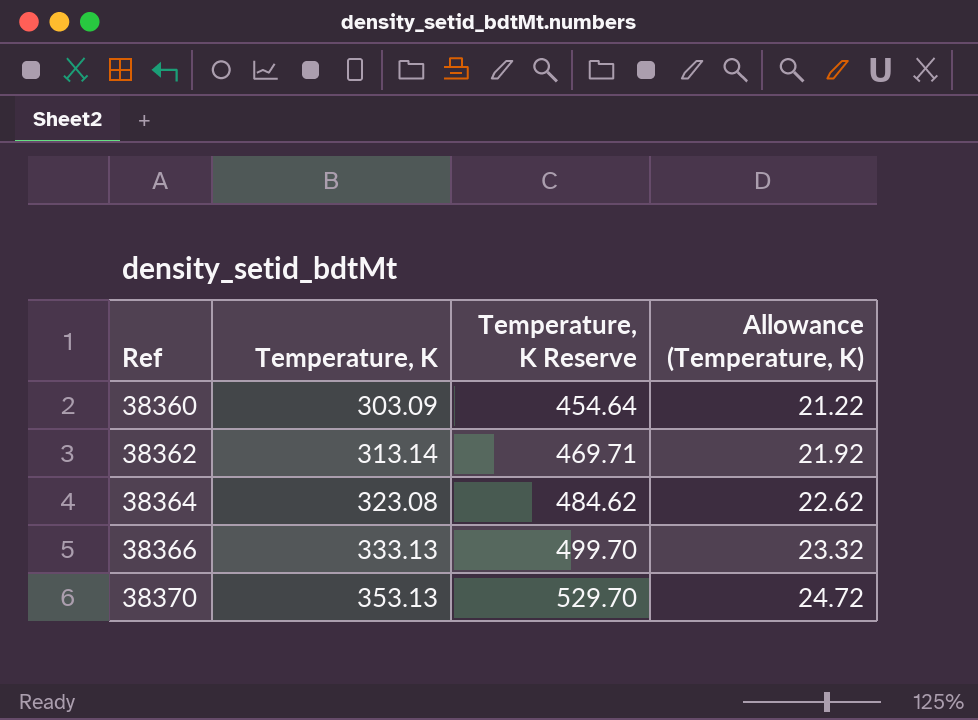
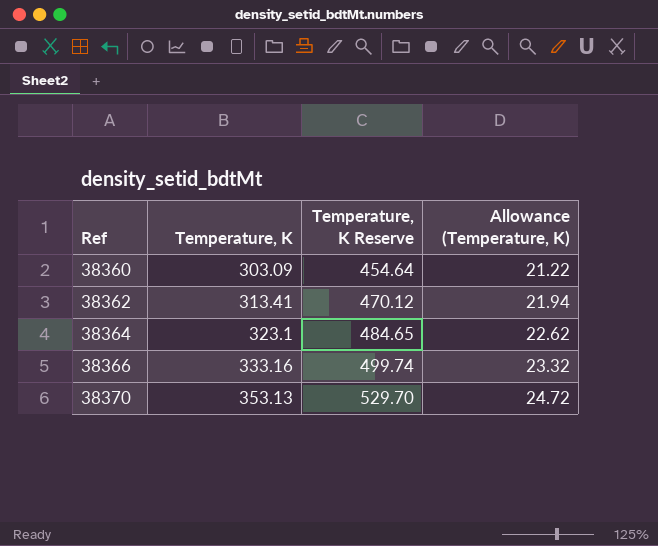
38362 | Temperature, K: 313.14 -> 313.41
38362 | Temperature, K Reserve: 469.71 -> 470.12
38362 | Allowance (Temperature, K): 21.92 -> 21.94
38364 | Temperature, K: 323.08 -> 323.1
38364 | Temperature, K Reserve: 484.62 -> 484.65
38366 | Temperature, K: 333.13 -> 333.16
38366 | Temperature, K Reserve: 499.70 -> 499.74

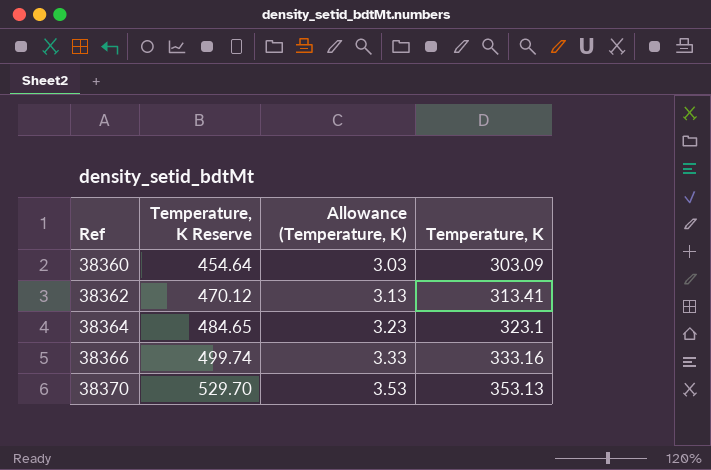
column Allowance (Temperature, K) | formula: [Temperature, K] * 0.07 -> [Temperature, K] * 0.01
column Temperature, K | position: 2 -> 4

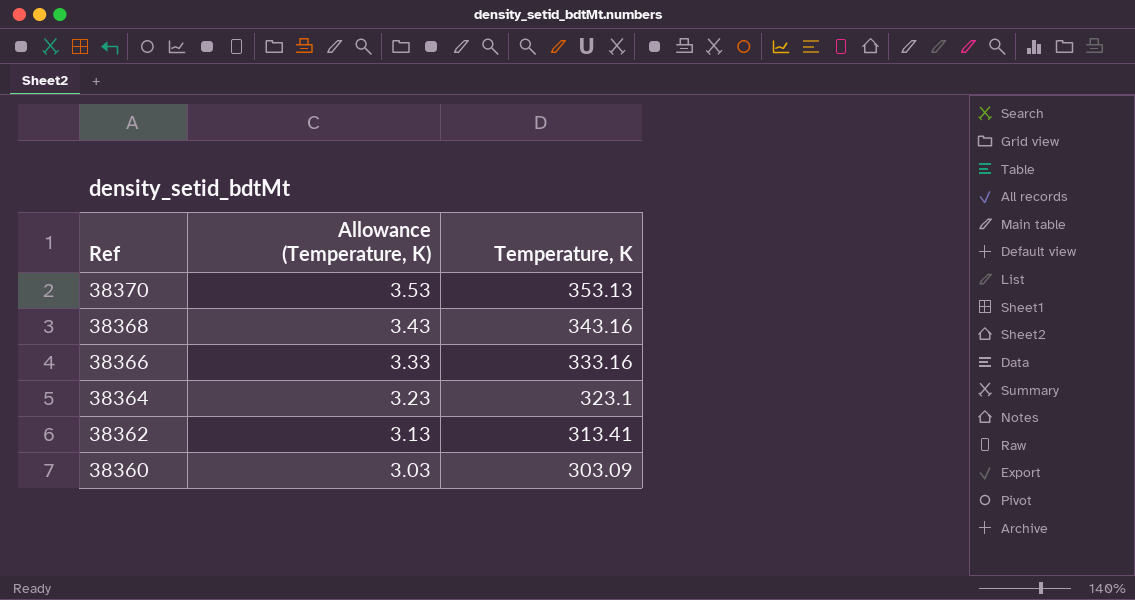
row order: Ref ascending -> Ref descending
column Temperature, K Reserve | formula: [Temperature, K] * 1.5 -> none
row 38368: none -> 3.43 | 343.16

